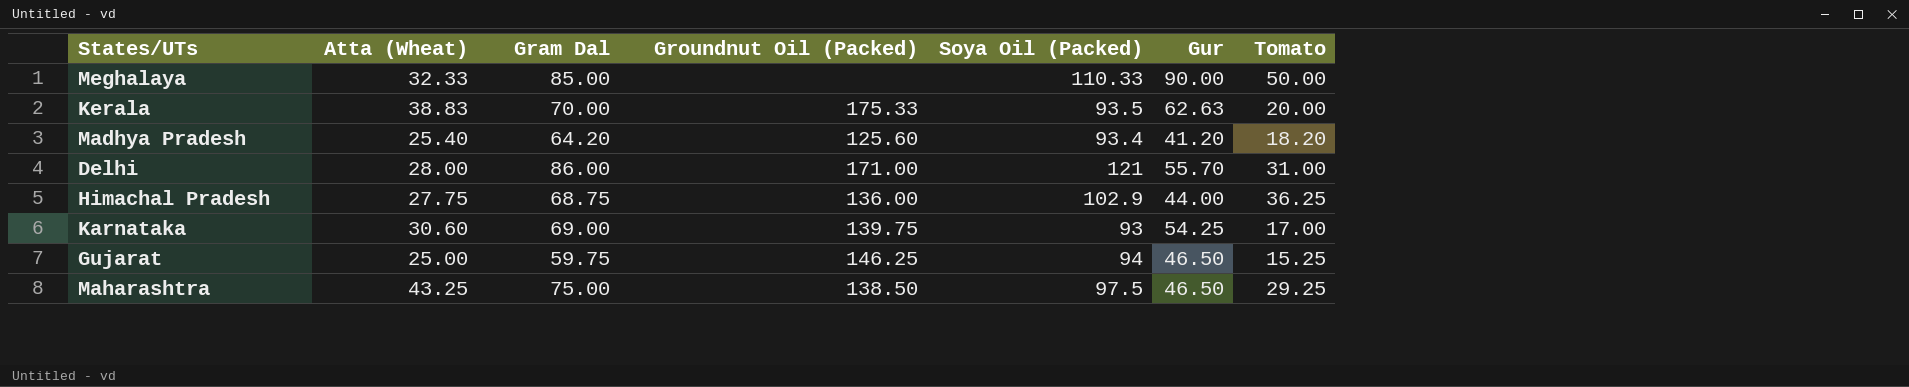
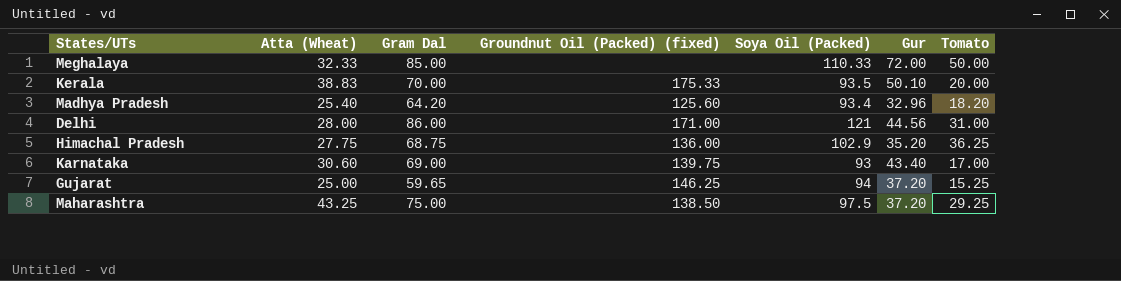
column name: Groundnut Oil (Packed) -> Groundnut Oil (Packed) (fixed)
Meghalaya | Gur: 90.00 -> 72.00
Kerala | Gur: 62.63 -> 50.10
Madhya Pradesh | Gur: 41.20 -> 32.96
Delhi | Gur: 55.70 -> 44.56
Himachal Pradesh | Gur: 44.00 -> 35.20
Karnataka | Gur: 54.25 -> 43.40
Gujarat | Gram Dal: 59.75 -> 59.65
Gujarat | Gur: 46.50 -> 37.20
Maharashtra | Gur: 46.50 -> 37.20

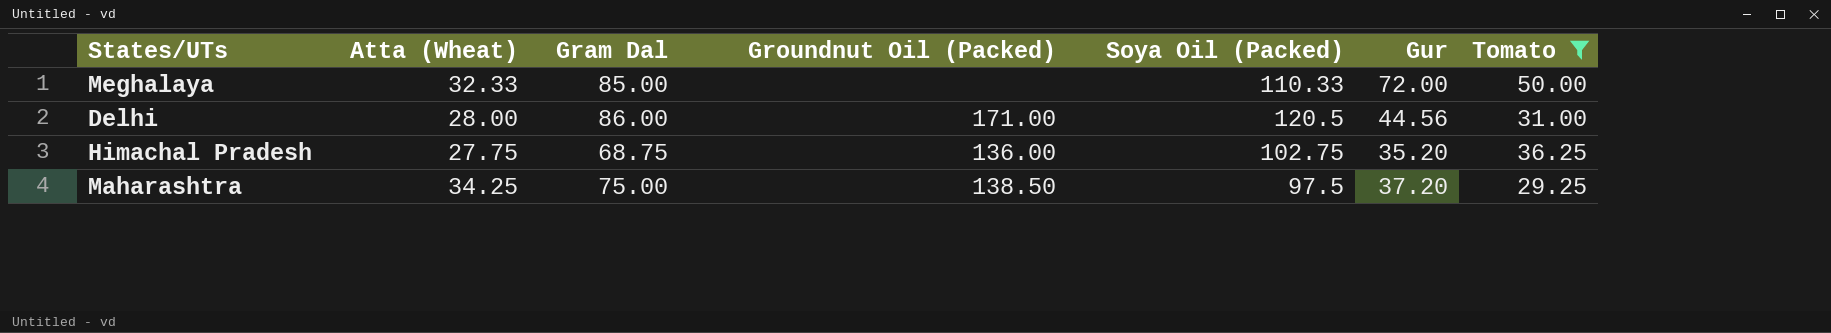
filter: none -> Tomato >= 29.25
column name: Groundnut Oil (Packed) (fixed) -> Groundnut Oil (Packed)
Delhi | Soya Oil (Packed): 121 -> 120.5
Himachal Pradesh | Soya Oil (Packed): 102.9 -> 102.75
Maharashtra | Atta (Wheat): 43.25 -> 34.25

